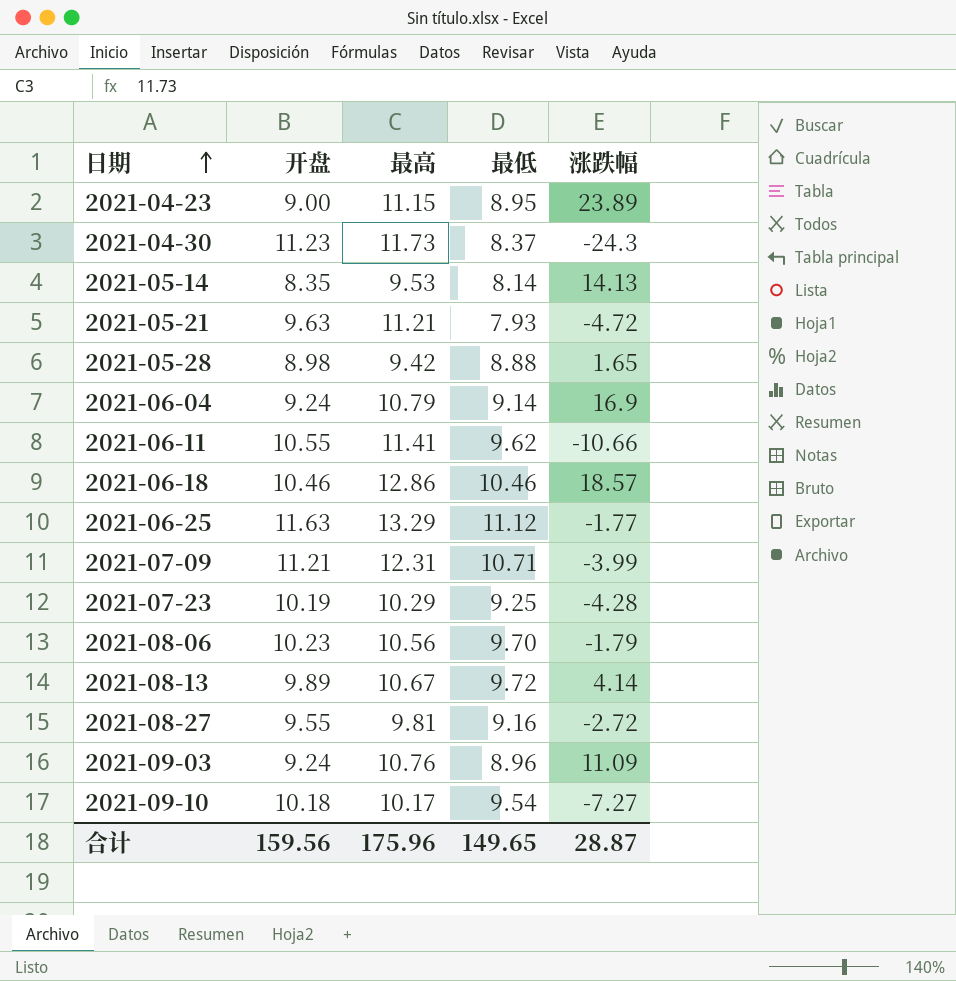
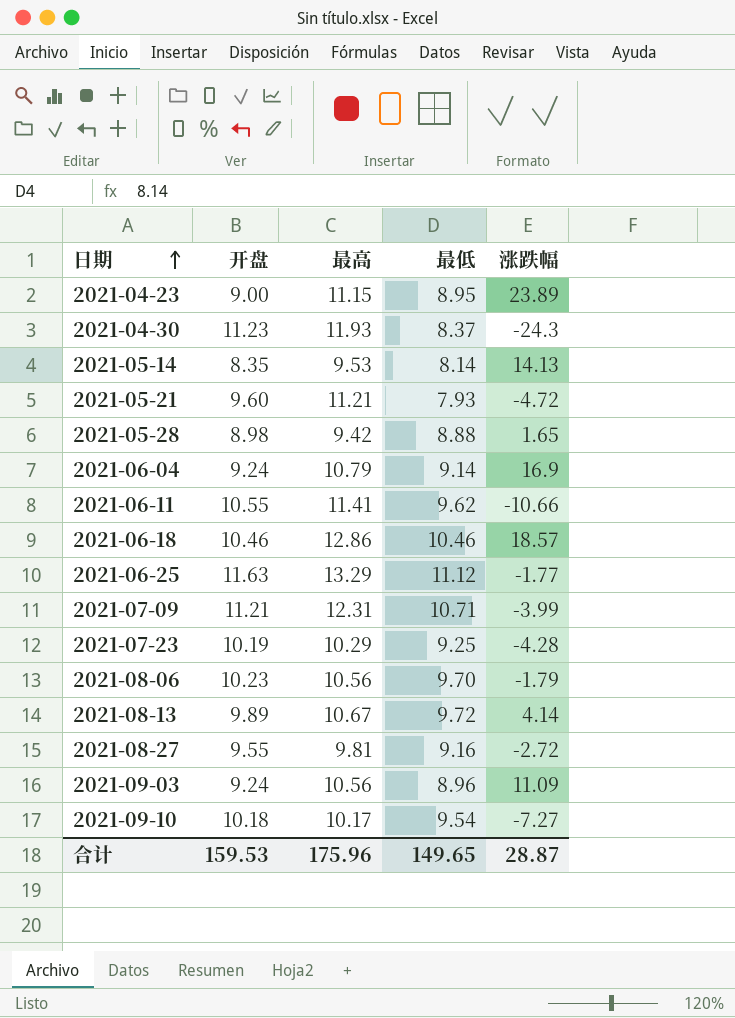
2021-04-30 | 最高: 11.73 -> 11.93
2021-05-21 | 开盘: 9.63 -> 9.60
2021-09-03 | 最高: 10.76 -> 10.56
合计 | 开盘: 159.56 -> 159.53

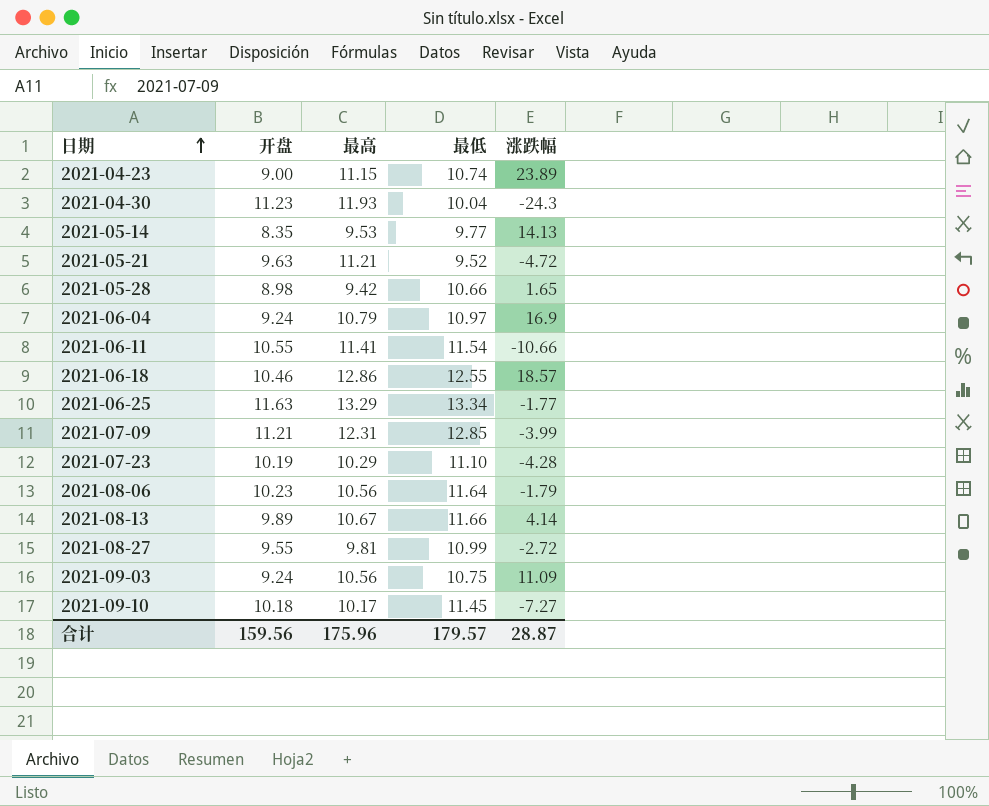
2021-04-23 | 最低: 8.95 -> 10.74
2021-04-30 | 最低: 8.37 -> 10.04
2021-05-14 | 最低: 8.14 -> 9.77
2021-05-21 | 开盘: 9.60 -> 9.63
2021-05-21 | 最低: 7.93 -> 9.52
2021-05-28 | 最低: 8.88 -> 10.66
2021-06-04 | 最低: 9.14 -> 10.97
2021-06-11 | 最低: 9.62 -> 11.54
2021-06-18 | 最低: 10.46 -> 12.55
2021-06-25 | 最低: 11.12 -> 13.34
2021-07-09 | 最低: 10.71 -> 12.85
2021-07-23 | 最低: 9.25 -> 11.10
2021-08-06 | 最低: 9.70 -> 11.64
2021-08-13 | 最低: 9.72 -> 11.66
2021-08-27 | 最低: 9.16 -> 10.99
2021-09-03 | 最低: 8.96 -> 10.75
2021-09-10 | 最低: 9.54 -> 11.45
合计 | 开盘: 159.53 -> 159.56
合计 | 最低: 149.65 -> 179.57

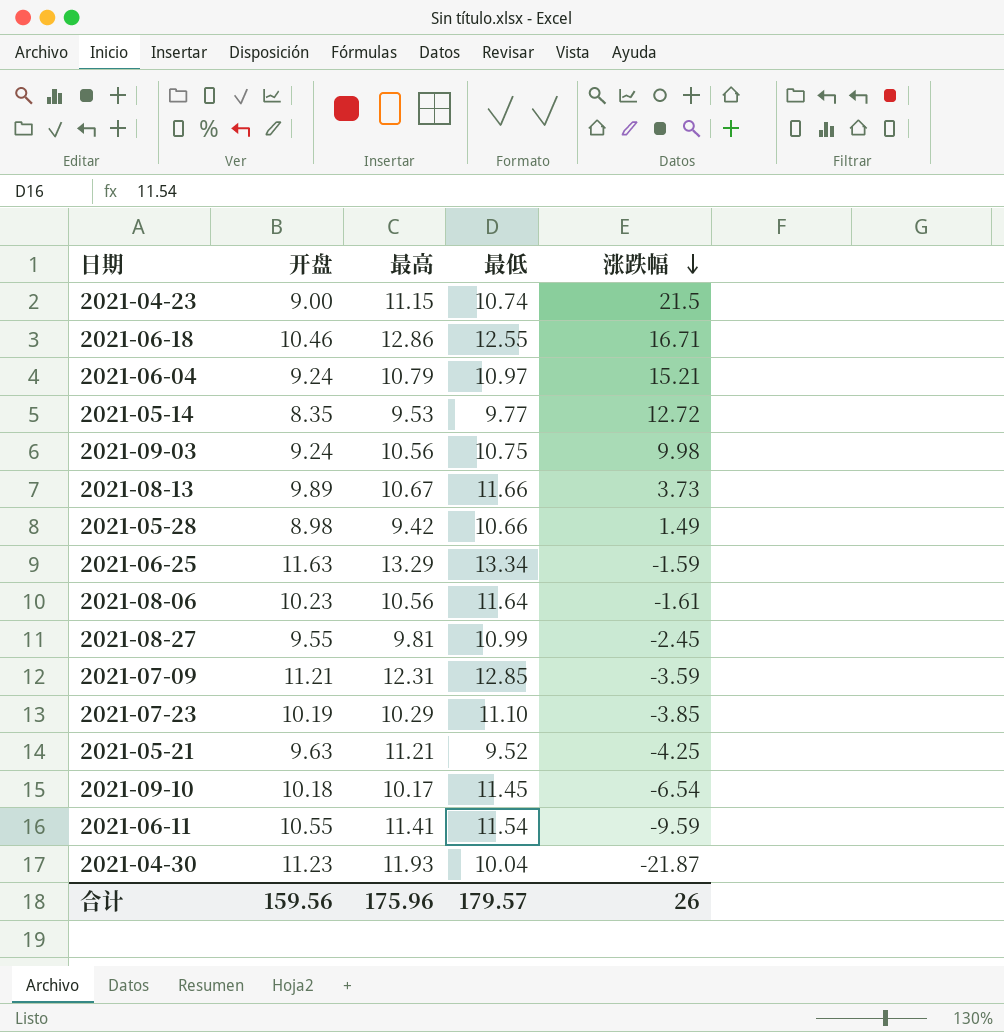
row order: 日期 ascending -> 涨跌幅 descending
2021-04-23 | 涨跌幅: 23.89 -> 21.5
2021-06-18 | 涨跌幅: 18.57 -> 16.71
2021-06-04 | 涨跌幅: 16.9 -> 15.21
2021-05-14 | 涨跌幅: 14.13 -> 12.72
2021-09-03 | 涨跌幅: 11.09 -> 9.98
2021-08-13 | 涨跌幅: 4.14 -> 3.73
2021-05-28 | 涨跌幅: 1.65 -> 1.49
2021-06-25 | 涨跌幅: -1.77 -> -1.59
2021-08-06 | 涨跌幅: -1.79 -> -1.61
2021-08-27 | 涨跌幅: -2.72 -> -2.45
2021-07-09 | 涨跌幅: -3.99 -> -3.59
2021-07-23 | 涨跌幅: -4.28 -> -3.85
2021-05-21 | 涨跌幅: -4.72 -> -4.25
2021-09-10 | 涨跌幅: -7.27 -> -6.54
2021-06-11 | 涨跌幅: -10.66 -> -9.59
2021-04-30 | 涨跌幅: -24.3 -> -21.87
合计 | 涨跌幅: 28.87 -> 26

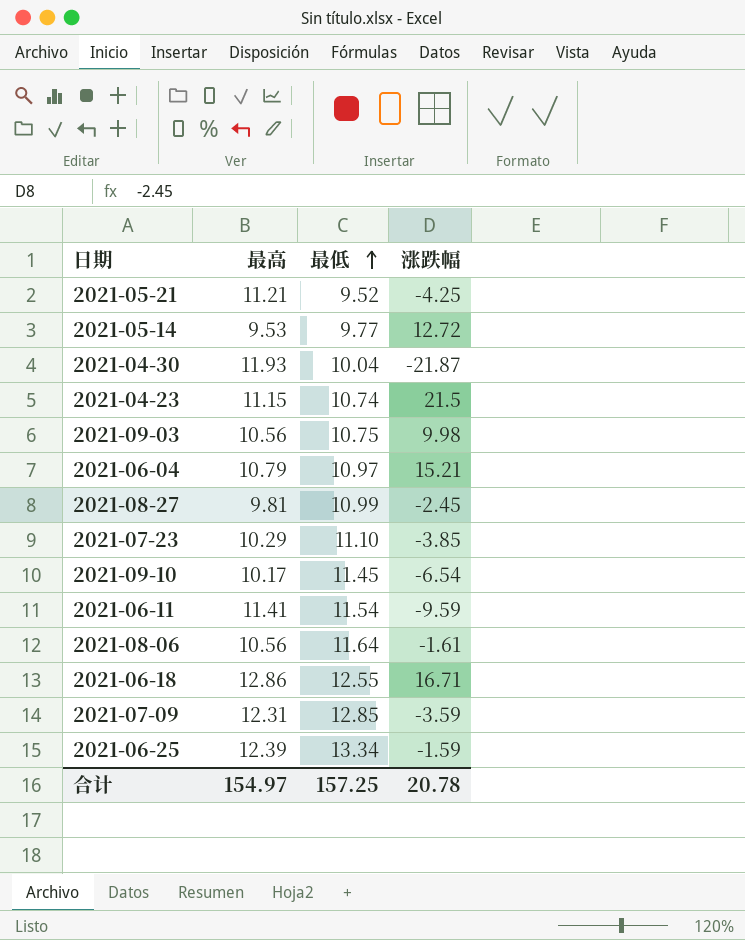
row order: 涨跌幅 descending -> 最低 ascending
column 开盘 | position: 2 -> none
row 2021-08-13: 9.89 | 10.67 | 11.66 | 3.73 -> none
row 2021-05-28: 8.98 | 9.42 | 10.66 | 1.49 -> none
2021-06-25 | 最高: 13.29 -> 12.39
合计 | 最高: 175.96 -> 154.97
合计 | 最低: 179.57 -> 157.25
合计 | 涨跌幅: 26 -> 20.78

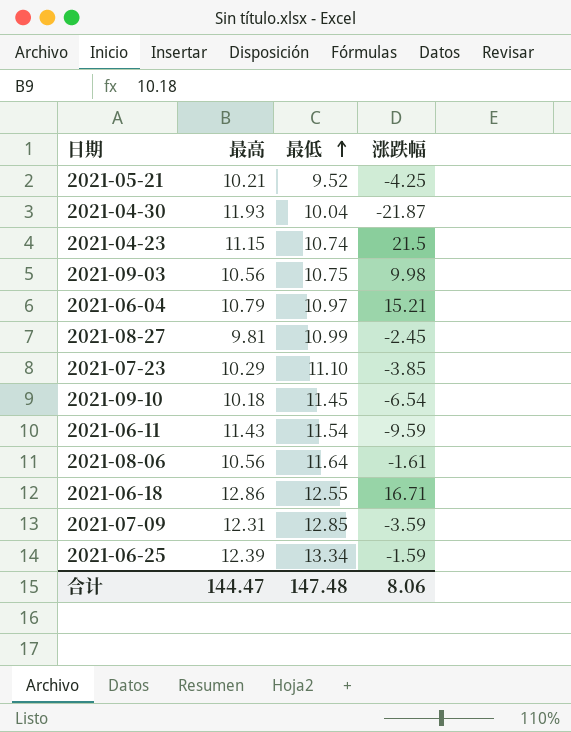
row 2021-05-14: 9.53 | 9.77 | 12.72 -> none
2021-05-21 | 最高: 11.21 -> 10.21
2021-09-10 | 最高: 10.17 -> 10.18
2021-06-11 | 最高: 11.41 -> 11.43
合计 | 最高: 154.97 -> 144.47
合计 | 最低: 157.25 -> 147.48
合计 | 涨跌幅: 20.78 -> 8.06

